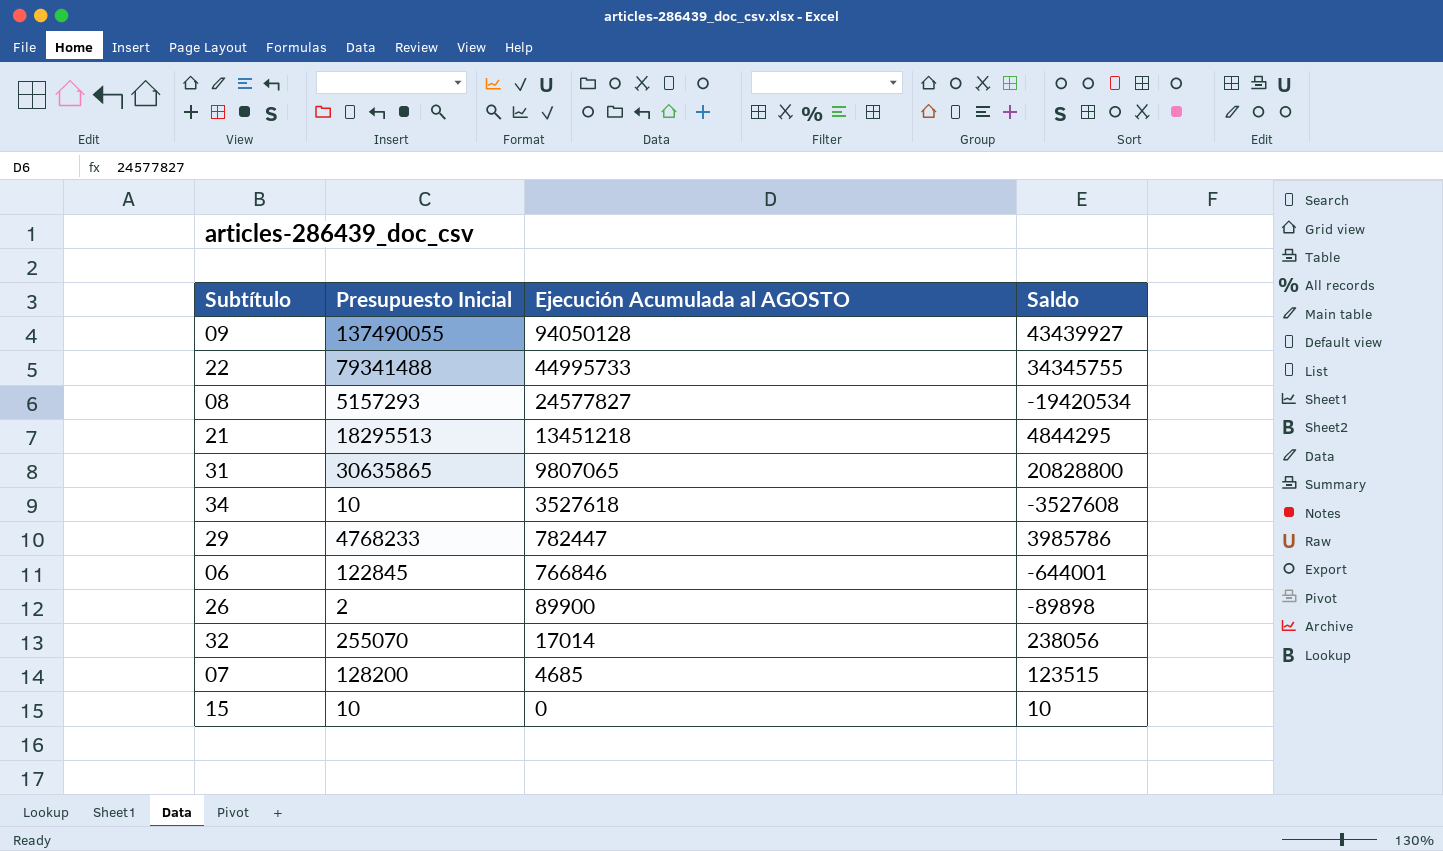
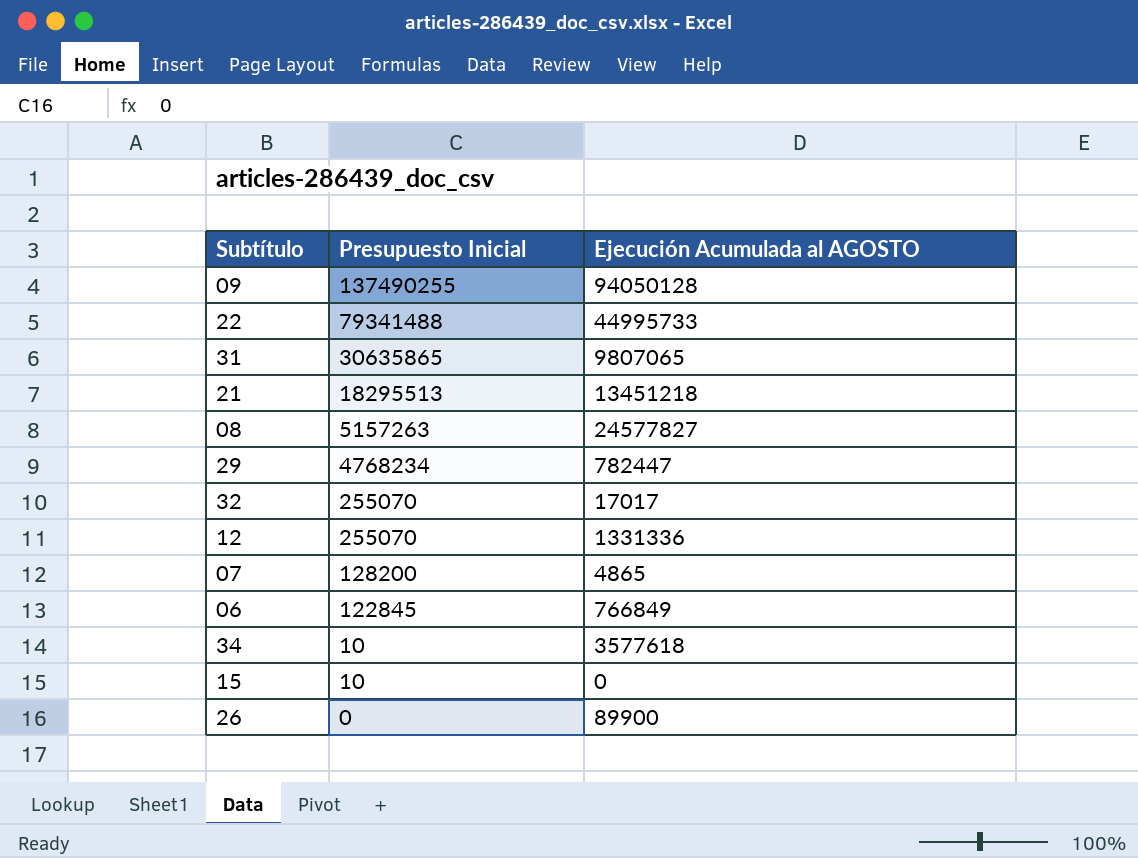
row order: Ejecución Acumulada al AGOSTO descending -> Presupuesto Inicial descending
column Saldo | formula: [Presupuesto Inicial] - [Ejecución Acumulada al AGOSTO] -> none
09 | Presupuesto Inicial: 137490055 -> 137490255
08 | Presupuesto Inicial: 5157293 -> 5157263
29 | Presupuesto Inicial: 4768233 -> 4768234
32 | Ejecución Acumulada al AGOSTO: 17014 -> 17017
row 12: none -> 255070 | 1331336
07 | Ejecución Acumulada al AGOSTO: 4685 -> 4865
06 | Ejecución Acumulada al AGOSTO: 766846 -> 766849
34 | Ejecución Acumulada al AGOSTO: 3527618 -> 3577618
26 | Presupuesto Inicial: 2 -> 0

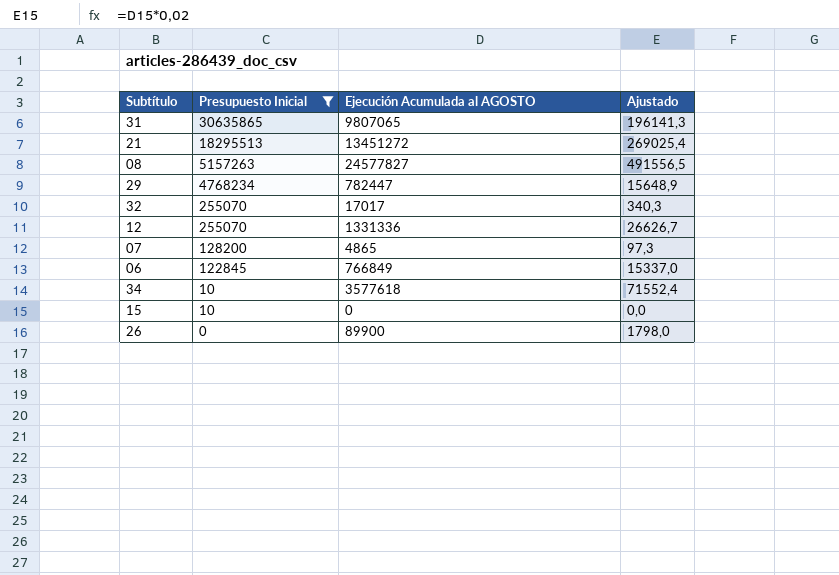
filter: none -> Presupuesto Inicial <= 30635865
column Ajustado | formula: none -> [Ejecución Acumulada al AGOSTO] * 0,02
21 | Ejecución Acumulada al AGOSTO: 13451218 -> 13451272

